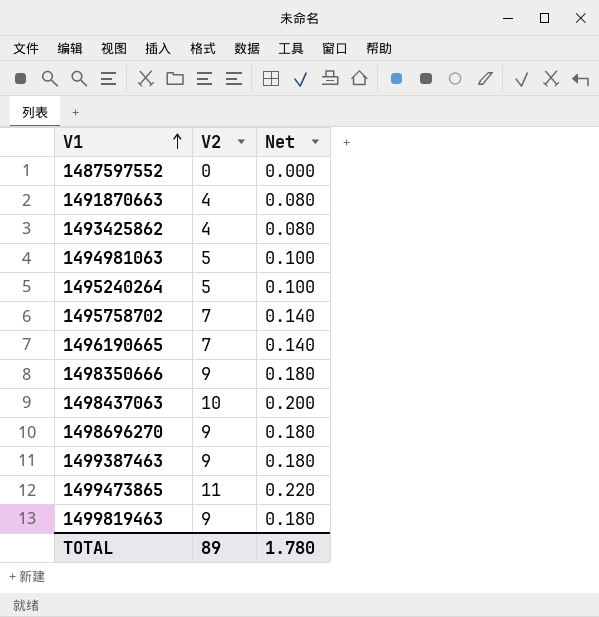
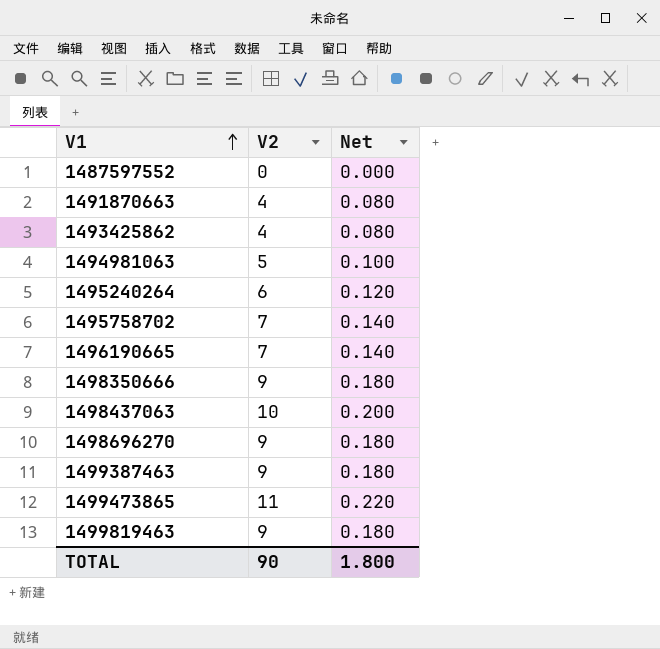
1495240264 | V2: 5 -> 6
1495240264 | Net: 0.100 -> 0.120
TOTAL | V2: 89 -> 90
TOTAL | Net: 1.780 -> 1.800

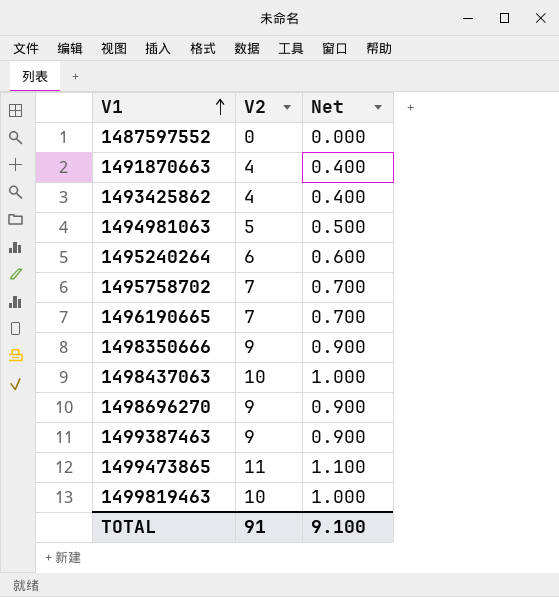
column Net | formula: [V2] * 0.02 -> [V2] * 0.1
1499819463 | V2: 9 -> 10
TOTAL | V2: 90 -> 91
TOTAL | Net: 1.800 -> 9.100

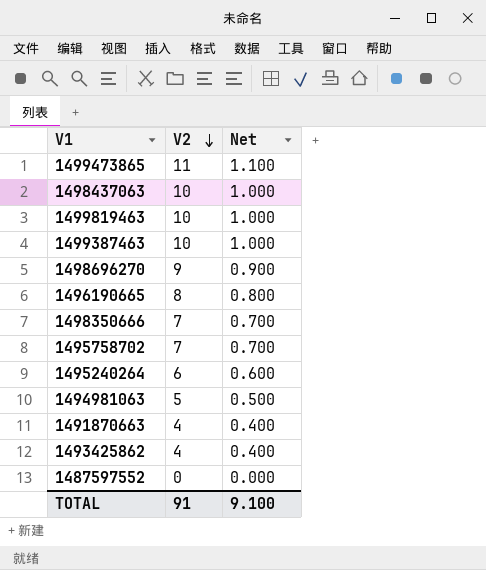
row order: V1 ascending -> V2 descending
1499387463 | V2: 9 -> 10
1499387463 | Net: 0.900 -> 1.000
1496190665 | V2: 7 -> 8
1496190665 | Net: 0.700 -> 0.800
1498350666 | V2: 9 -> 7
1498350666 | Net: 0.900 -> 0.700

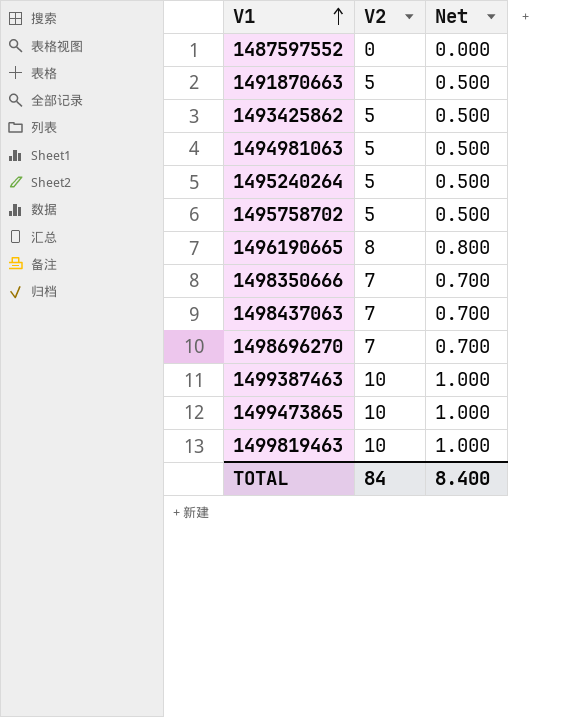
row order: V2 descending -> V1 ascending
1491870663 | V2: 4 -> 5
1491870663 | Net: 0.400 -> 0.500
1493425862 | V2: 4 -> 5
1493425862 | Net: 0.400 -> 0.500
1495240264 | V2: 6 -> 5
1495240264 | Net: 0.600 -> 0.500
1495758702 | V2: 7 -> 5
1495758702 | Net: 0.700 -> 0.500
1498437063 | V2: 10 -> 7
1498437063 | Net: 1.000 -> 0.700
1498696270 | V2: 9 -> 7
1498696270 | Net: 0.900 -> 0.700
1499473865 | V2: 11 -> 10
1499473865 | Net: 1.100 -> 1.000
TOTAL | V2: 91 -> 84
TOTAL | Net: 9.100 -> 8.400

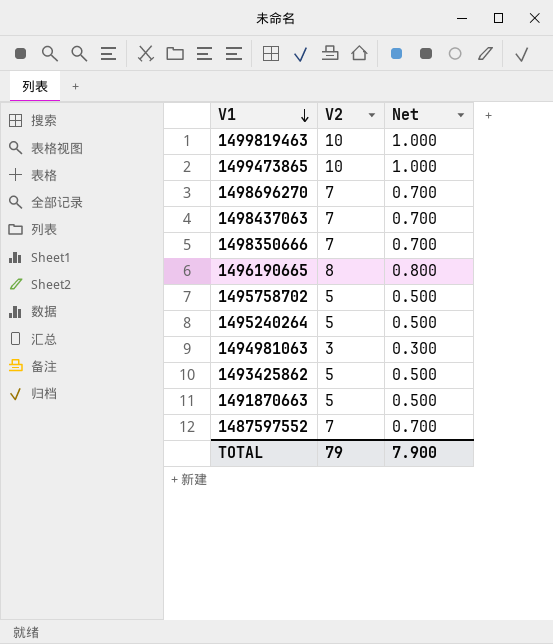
row order: V1 ascending -> V1 descending
row 1499387463: 10 | 1.000 -> none
1494981063 | V2: 5 -> 3
1494981063 | Net: 0.500 -> 0.300
1487597552 | V2: 0 -> 7
1487597552 | Net: 0.000 -> 0.700
TOTAL | V2: 84 -> 79
TOTAL | Net: 8.400 -> 7.900

